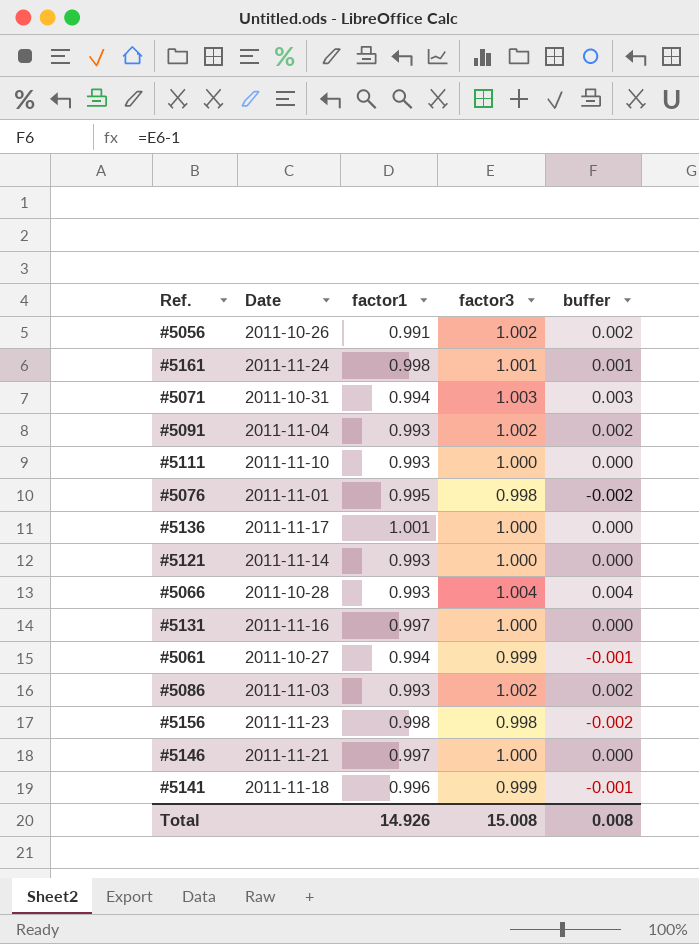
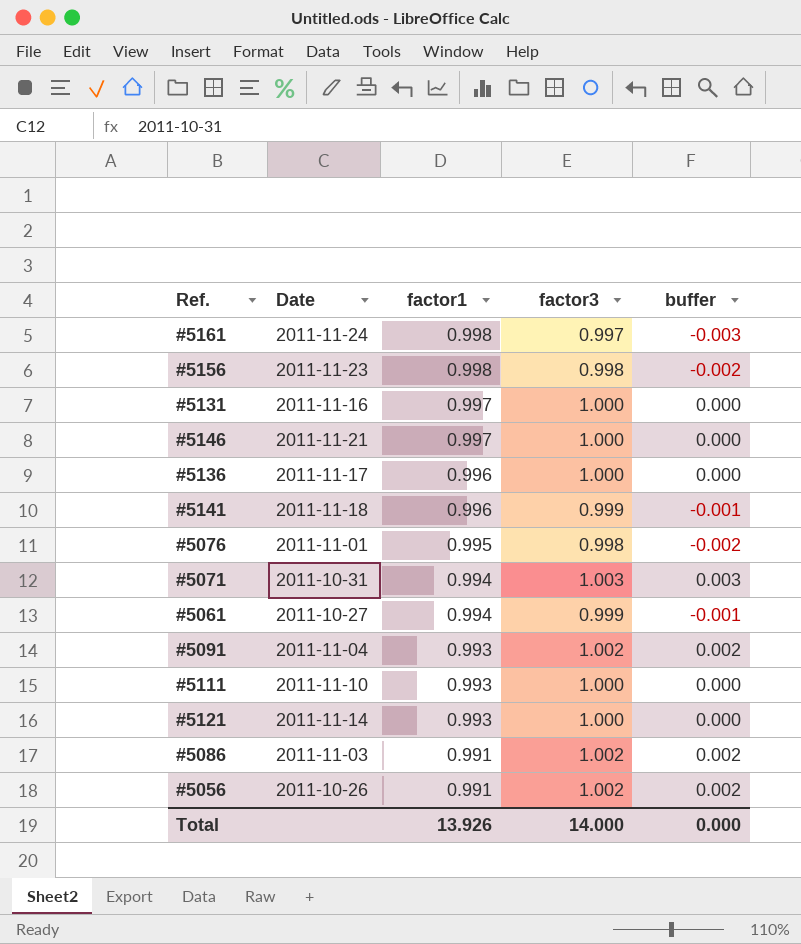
row order: none -> factor1 descending
row #5066: 2011-10-28 | 0.993 | 1.004 | 0.004 -> none
#5161 | factor3: 1.001 -> 0.997
#5161 | buffer: 0.001 -> -0.003
#5136 | factor1: 1.001 -> 0.996
#5086 | factor1: 0.993 -> 0.991
Total | factor1: 14.926 -> 13.926
Total | factor3: 15.008 -> 14.000
Total | buffer: 0.008 -> 0.000

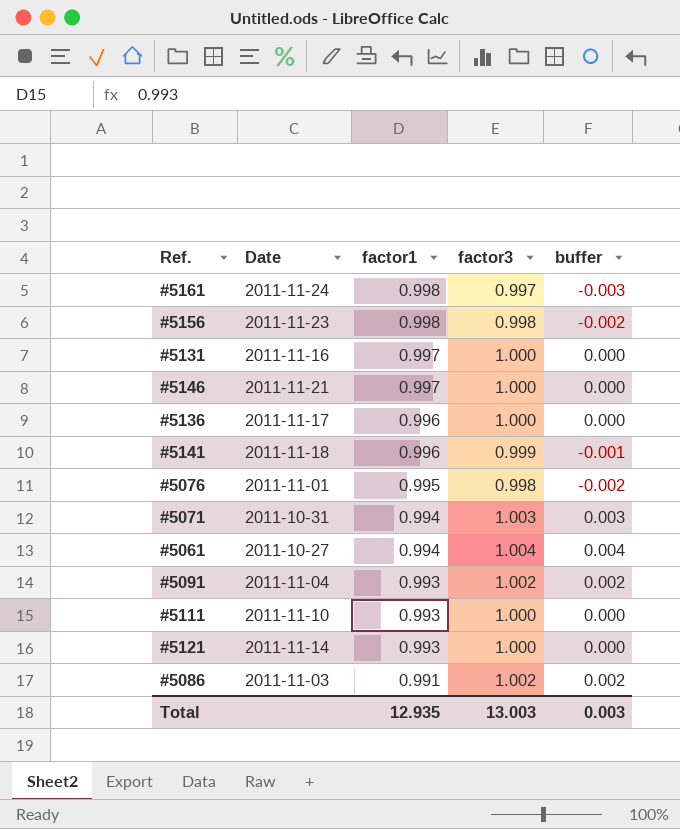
row #5056: 2011-10-26 | 0.991 | 1.002 | 0.002 -> none
#5061 | factor3: 0.999 -> 1.004
#5061 | buffer: -0.001 -> 0.004
Total | factor1: 13.926 -> 12.935
Total | factor3: 14.000 -> 13.003
Total | buffer: 0.000 -> 0.003

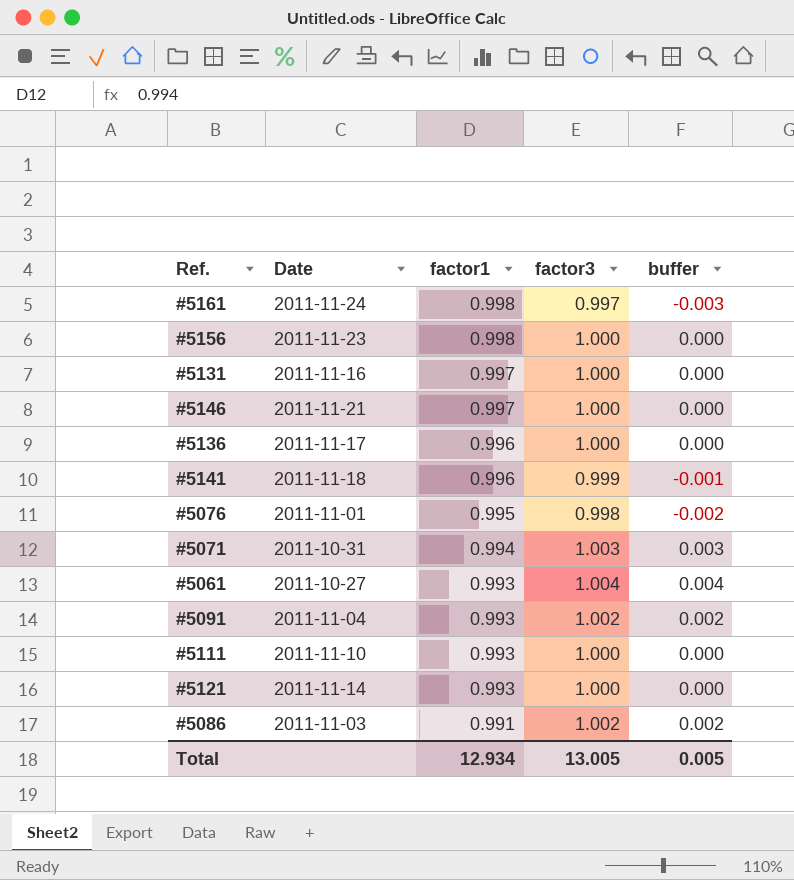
#5156 | factor3: 0.998 -> 1.000
#5156 | buffer: -0.002 -> 0.000
#5061 | factor1: 0.994 -> 0.993
Total | factor1: 12.935 -> 12.934
Total | factor3: 13.003 -> 13.005
Total | buffer: 0.003 -> 0.005

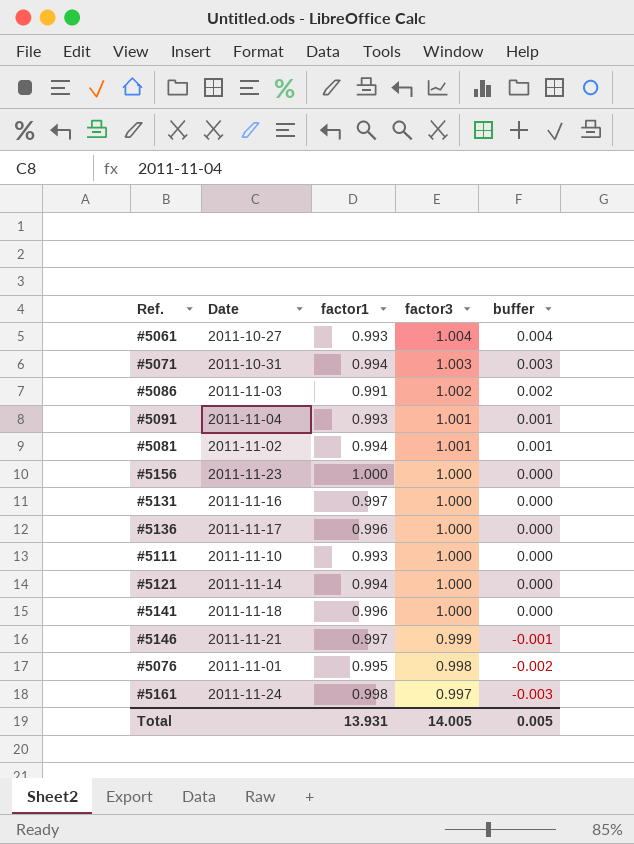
row order: factor1 descending -> factor3 descending
#5091 | factor3: 1.002 -> 1.001
#5091 | buffer: 0.002 -> 0.001
row #5081: none -> 2011-11-02 | 0.994 | 1.001 | 0.001
#5156 | factor1: 0.998 -> 1.000
#5121 | factor1: 0.993 -> 0.994
#5141 | factor3: 0.999 -> 1.000
#5141 | buffer: -0.001 -> 0.000
#5146 | factor3: 1.000 -> 0.999
#5146 | buffer: 0.000 -> -0.001
Total | factor1: 12.934 -> 13.931
Total | factor3: 13.005 -> 14.005

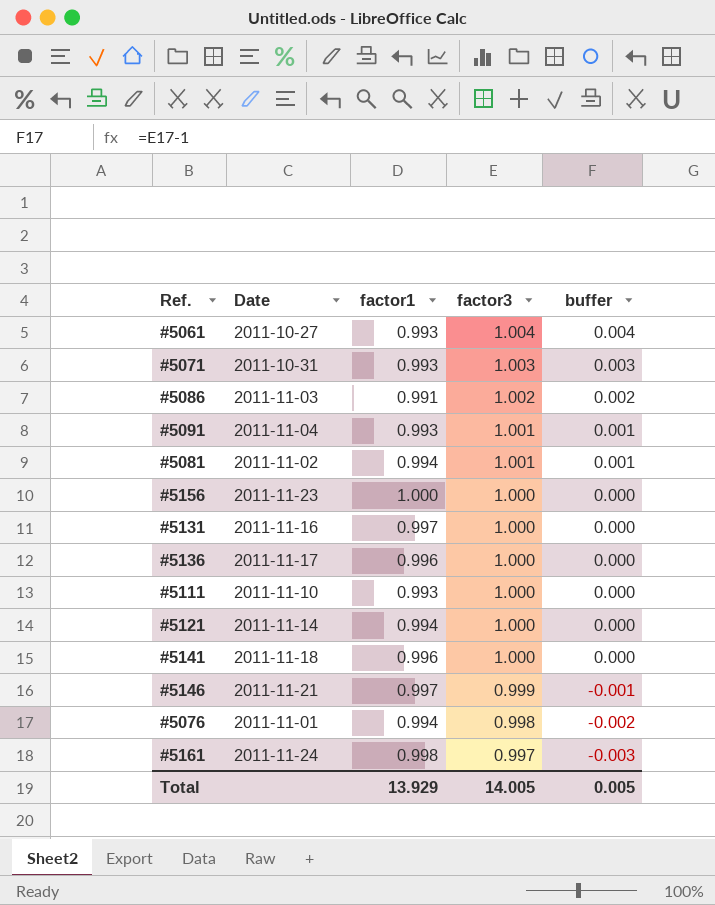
#5071 | factor1: 0.994 -> 0.993
#5076 | factor1: 0.995 -> 0.994
Total | factor1: 13.931 -> 13.929

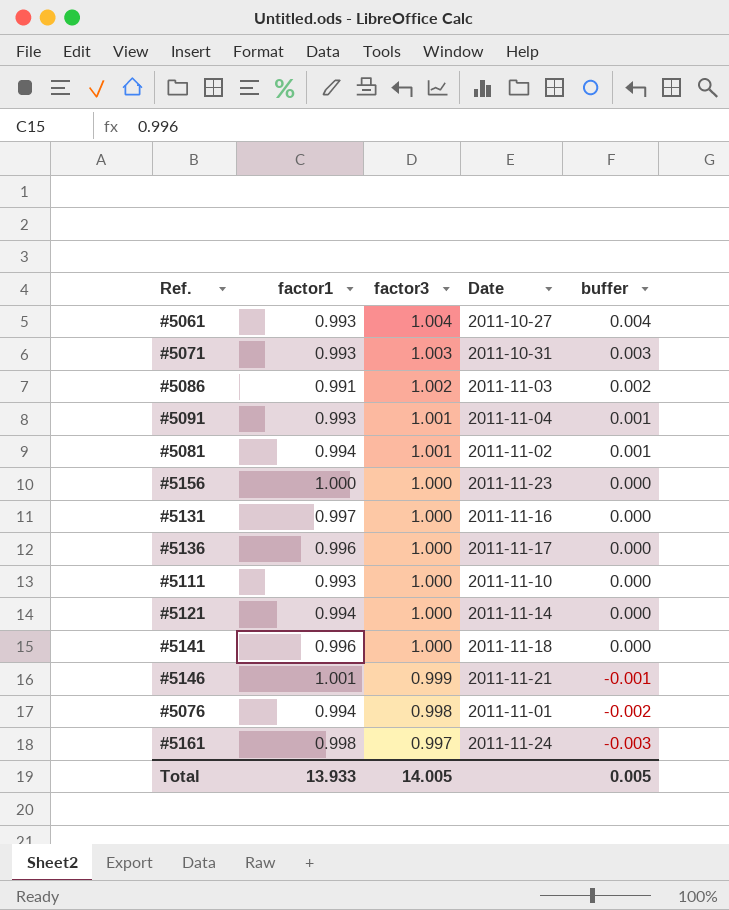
column Date | position: 2 -> 4
#5146 | factor1: 0.997 -> 1.001
Total | factor1: 13.929 -> 13.933

